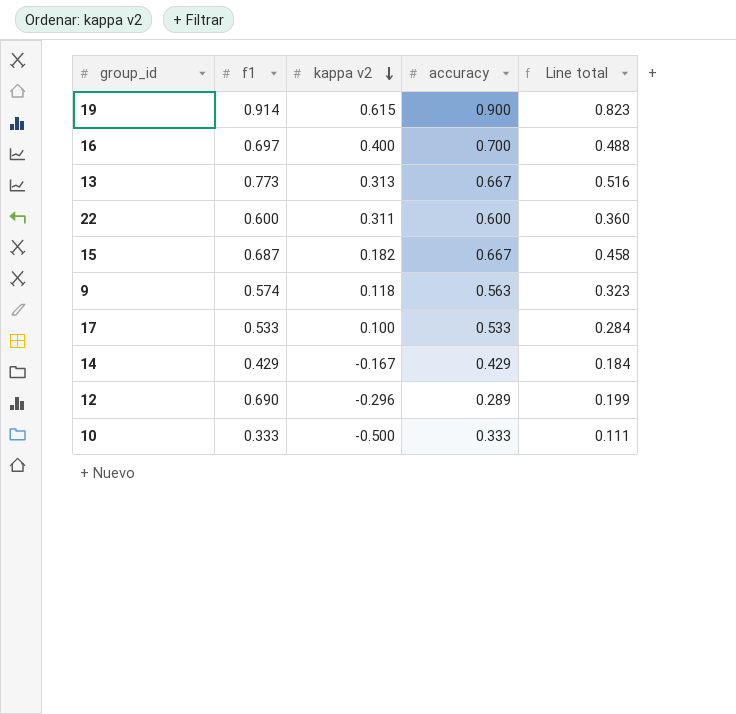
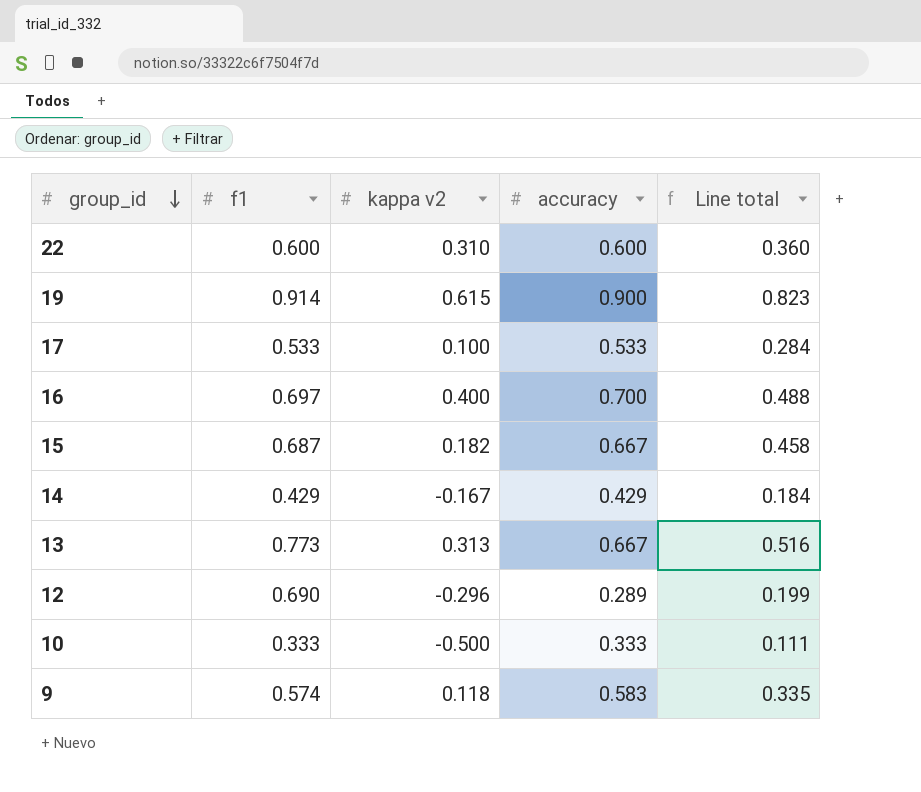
row order: kappa v2 descending -> group_id descending
22 | kappa v2: 0.311 -> 0.310
9 | accuracy: 0.563 -> 0.583
9 | Line total: 0.323 -> 0.335

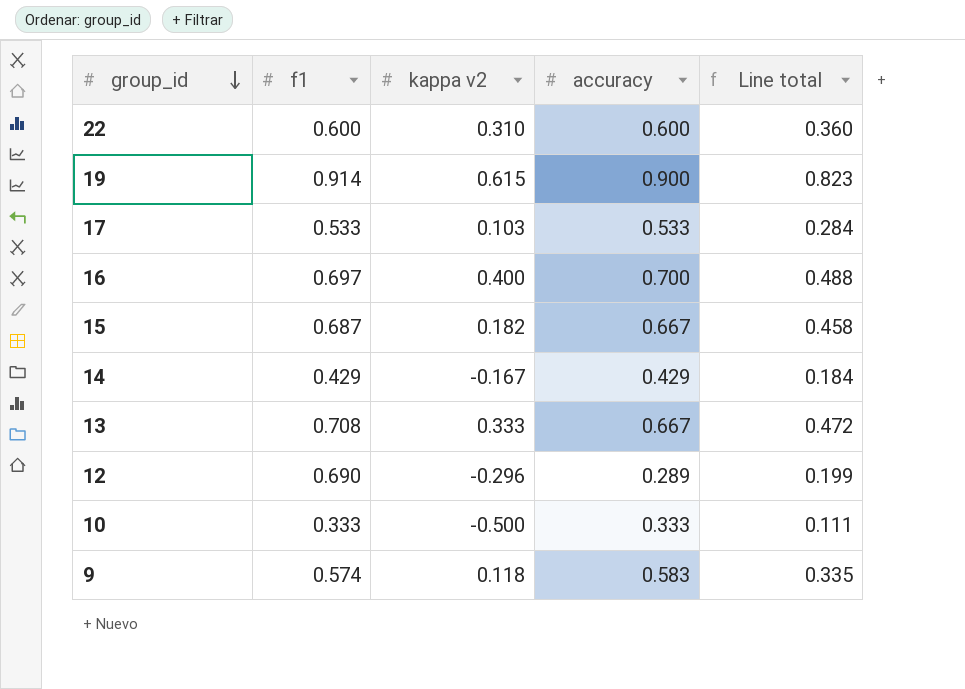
17 | kappa v2: 0.100 -> 0.103
13 | f1: 0.773 -> 0.708
13 | kappa v2: 0.313 -> 0.333
13 | Line total: 0.516 -> 0.472

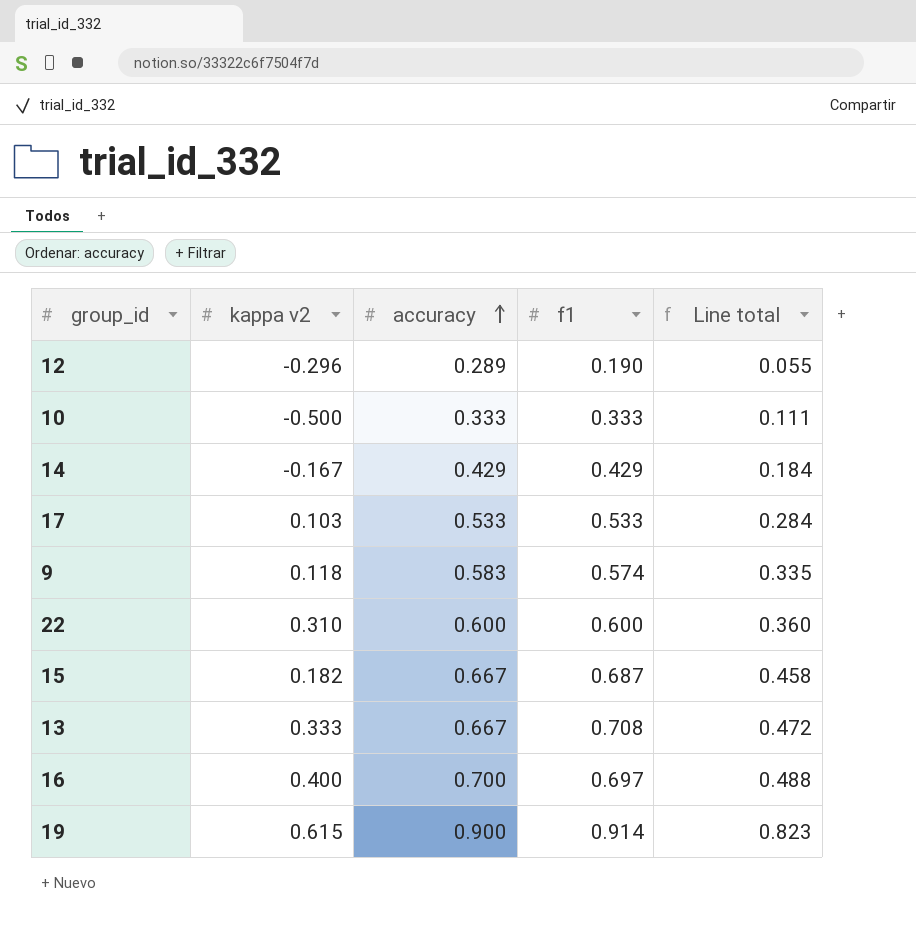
row order: group_id descending -> accuracy ascending
column f1 | position: 2 -> 4
12 | f1: 0.690 -> 0.190
12 | Line total: 0.199 -> 0.055

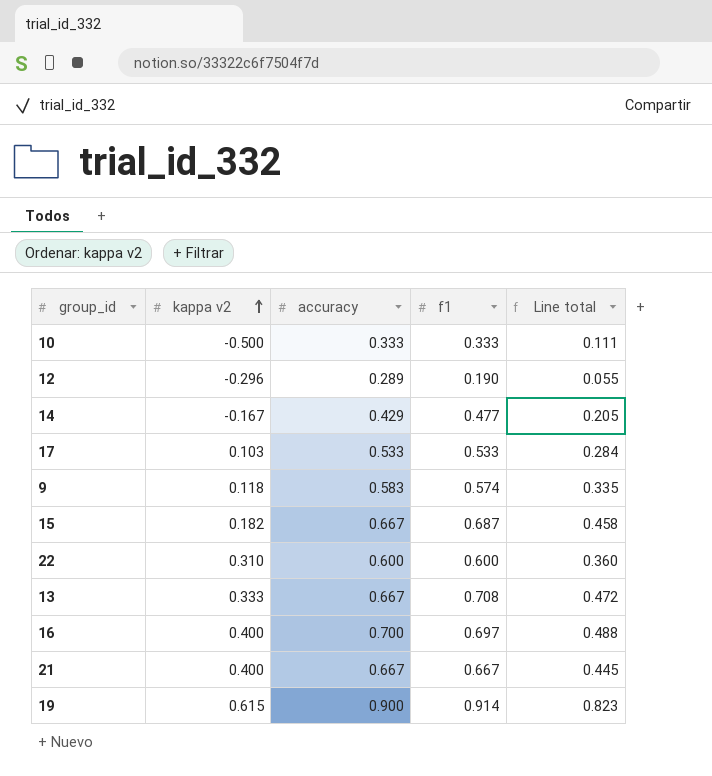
row order: accuracy ascending -> kappa v2 ascending
14 | f1: 0.429 -> 0.477
14 | Line total: 0.184 -> 0.205
row 21: none -> 0.400 | 0.667 | 0.667 | 0.445

